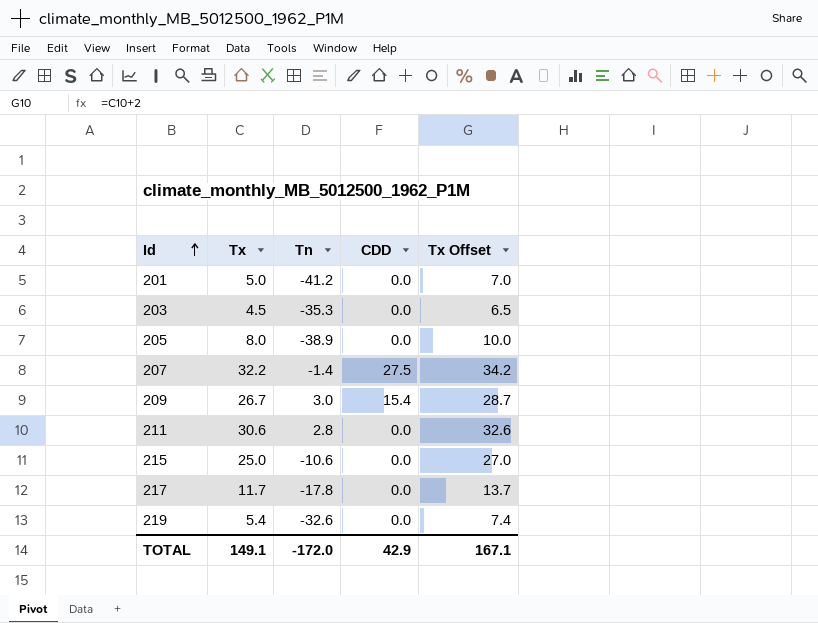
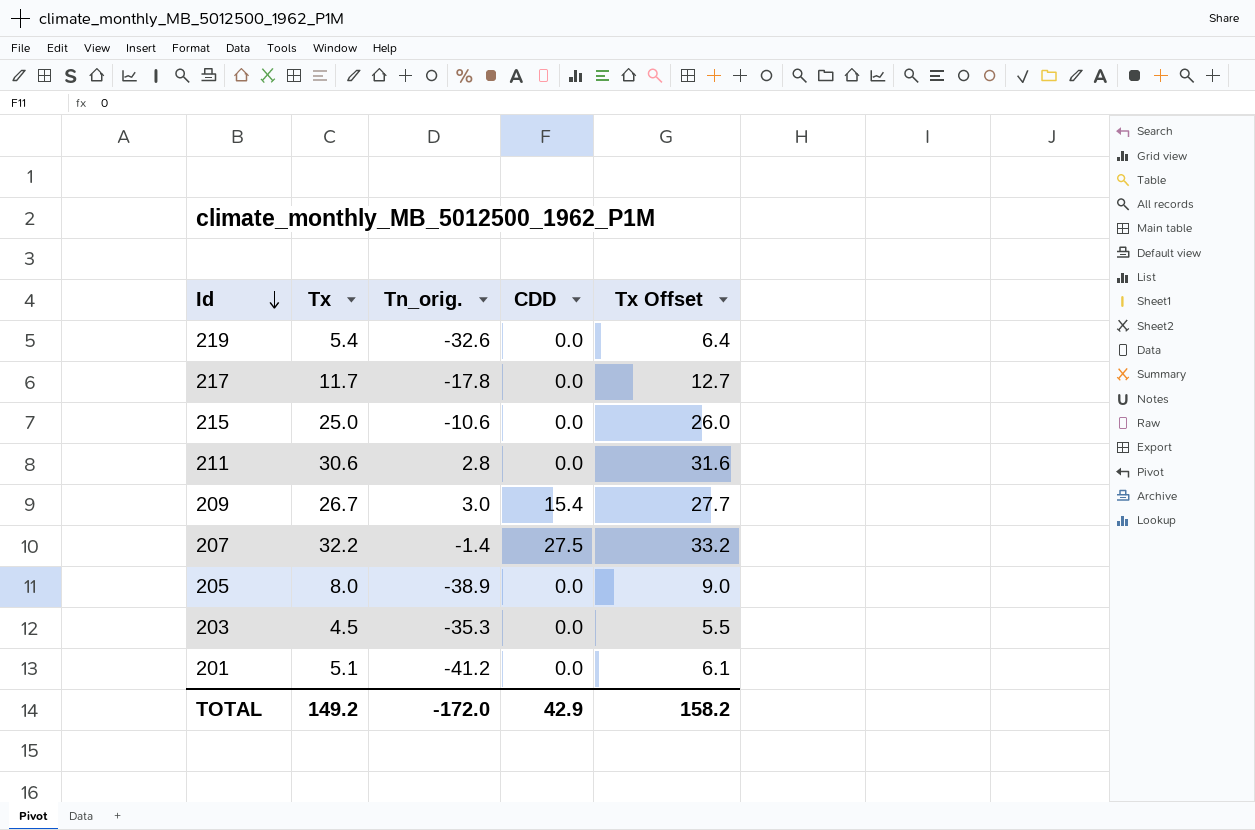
row order: Id ascending -> Id descending
column name: Tn -> Tn_orig.
column Tx Offset | formula: [Tx] + 2 -> [Tx] + 1
201 | Tx: 5.0 -> 5.1
TOTAL | Tx: 149.1 -> 149.2
TOTAL | Tx Offset: 167.1 -> 158.2

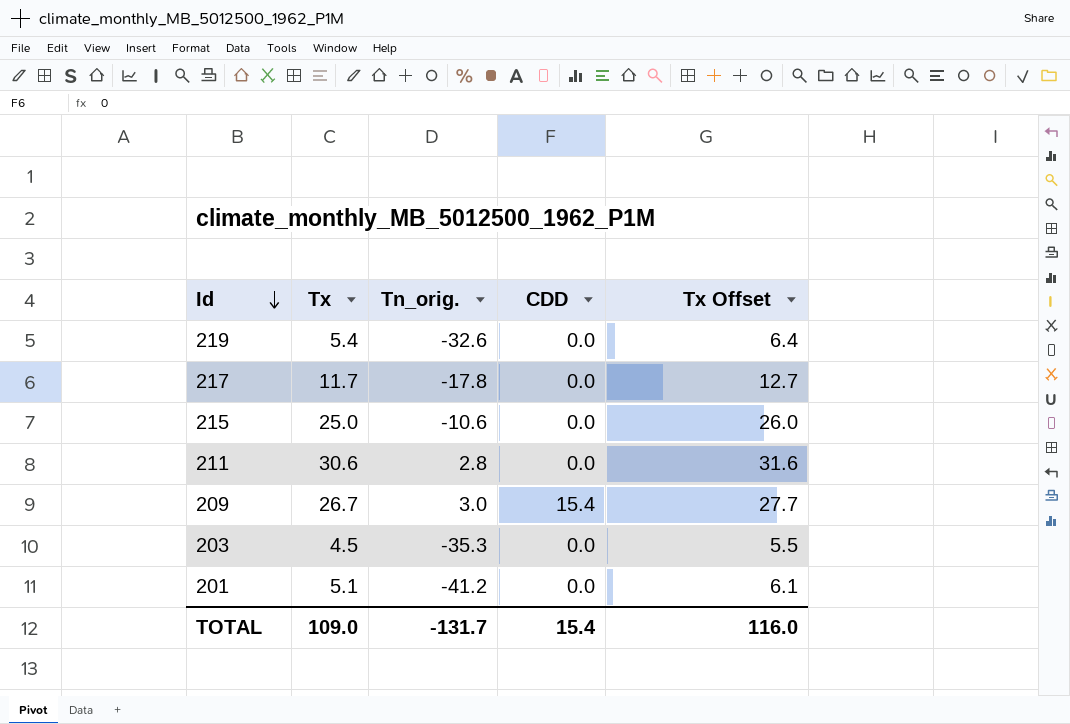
row 207: 32.2 | -1.4 | 27.5 | 33.2 -> none
row 205: 8.0 | -38.9 | 0.0 | 9.0 -> none
TOTAL | Tx: 149.2 -> 109.0
TOTAL | Tn_orig.: -172.0 -> -131.7
TOTAL | CDD: 42.9 -> 15.4
TOTAL | Tx Offset: 158.2 -> 116.0

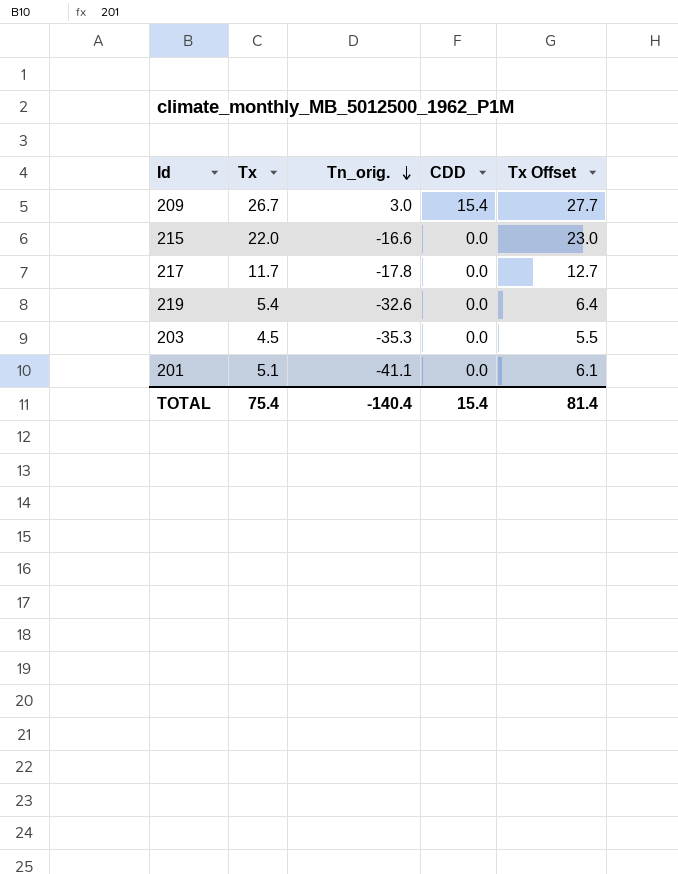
row order: Id descending -> Tn_orig. descending
row 211: 30.6 | 2.8 | 0.0 | 31.6 -> none
215 | Tx: 25.0 -> 22.0
215 | Tn_orig.: -10.6 -> -16.6
215 | Tx Offset: 26.0 -> 23.0
201 | Tn_orig.: -41.2 -> -41.1
TOTAL | Tx: 109.0 -> 75.4
TOTAL | Tn_orig.: -131.7 -> -140.4
TOTAL | Tx Offset: 116.0 -> 81.4

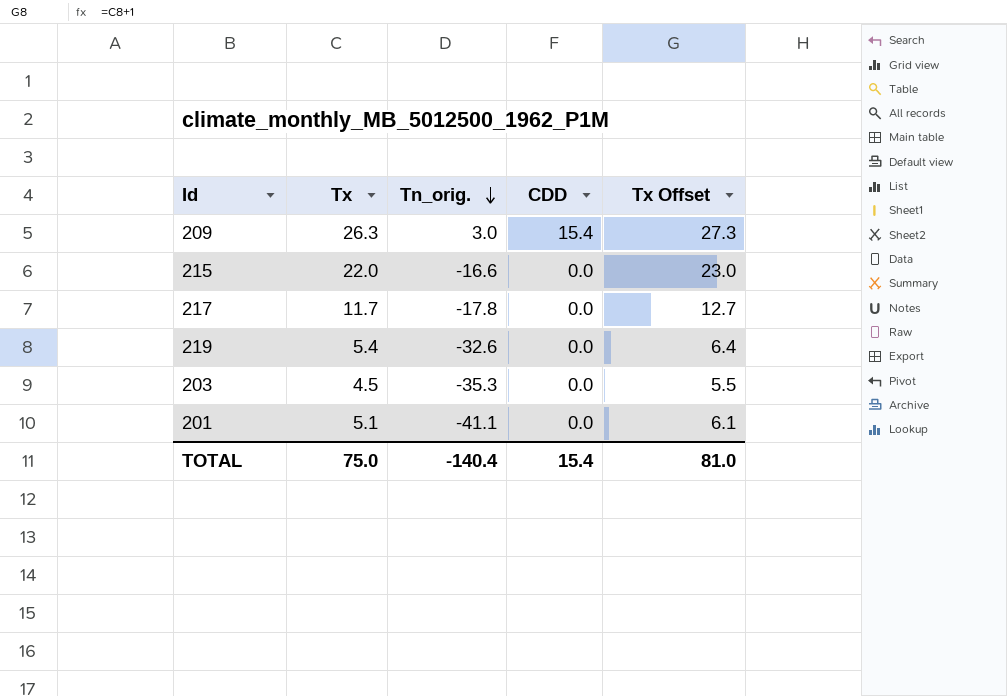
209 | Tx: 26.7 -> 26.3
209 | Tx Offset: 27.7 -> 27.3
TOTAL | Tx: 75.4 -> 75.0
TOTAL | Tx Offset: 81.4 -> 81.0

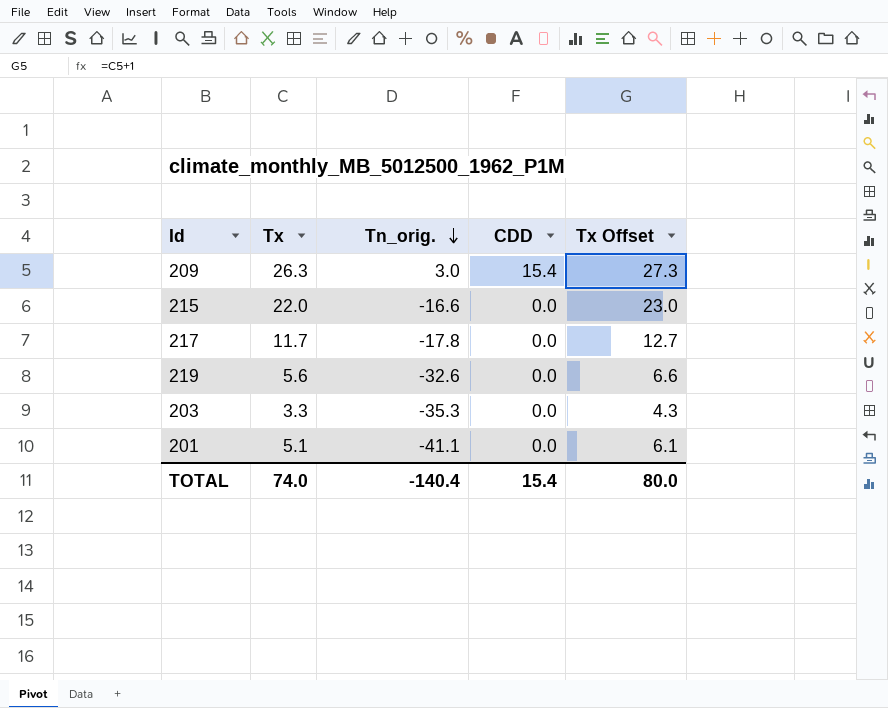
219 | Tx: 5.4 -> 5.6
219 | Tx Offset: 6.4 -> 6.6
203 | Tx: 4.5 -> 3.3
203 | Tx Offset: 5.5 -> 4.3
TOTAL | Tx: 75.0 -> 74.0
TOTAL | Tx Offset: 81.0 -> 80.0

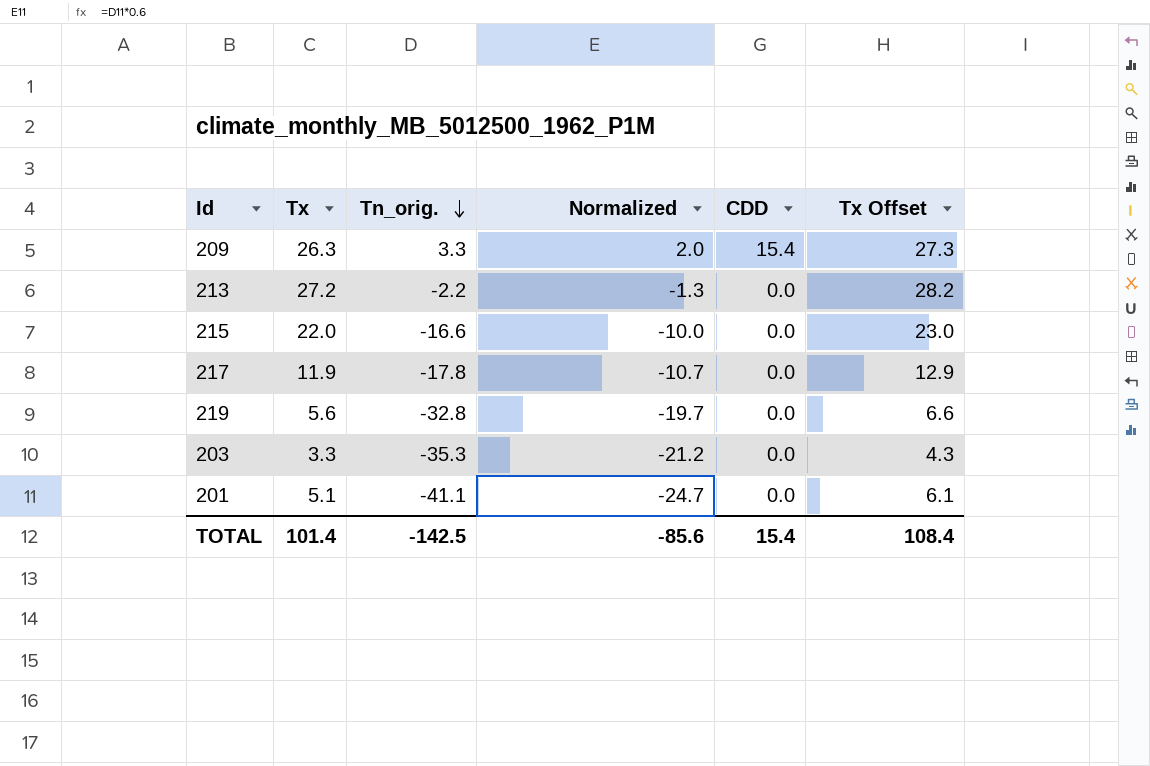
column Normalized | formula: none -> [Tn_orig.] * 0.6
209 | Tn_orig.: 3.0 -> 3.3
row 213: none -> 27.2 | -2.2 | -1.3 | 0.0 | 28.2
217 | Tx: 11.7 -> 11.9
217 | Tx Offset: 12.7 -> 12.9
219 | Tn_orig.: -32.6 -> -32.8
TOTAL | Tx: 74.0 -> 101.4
TOTAL | Tn_orig.: -140.4 -> -142.5
TOTAL | Tx Offset: 80.0 -> 108.4

